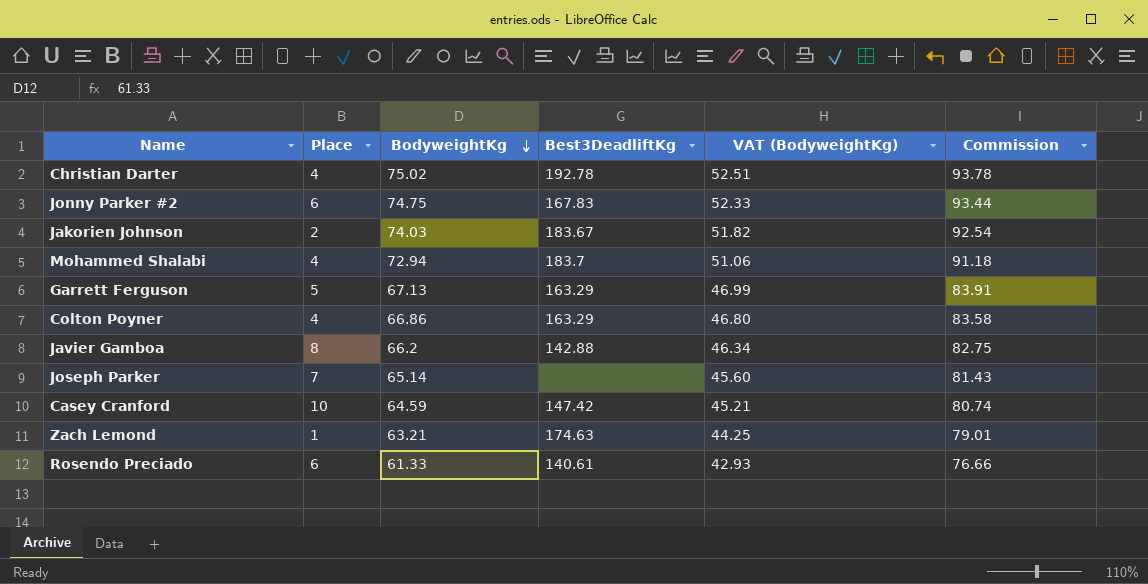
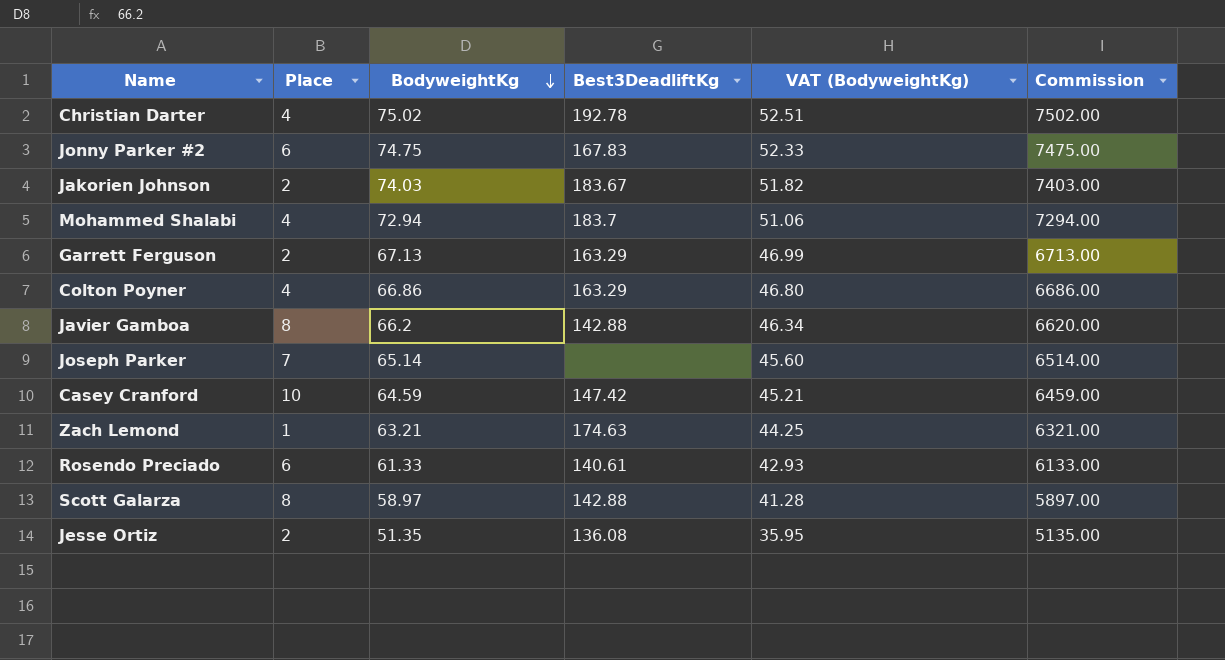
column Commission | formula: [BodyweightKg] * 1.25 -> [BodyweightKg] * 100
Garrett Ferguson | Place: 5 -> 2
row Scott Galarza: none -> 8 | 58.97 | 142.88 | 41.28 | 5897.00
row Jesse Ortiz: none -> 2 | 51.35 | 136.08 | 35.95 | 5135.00

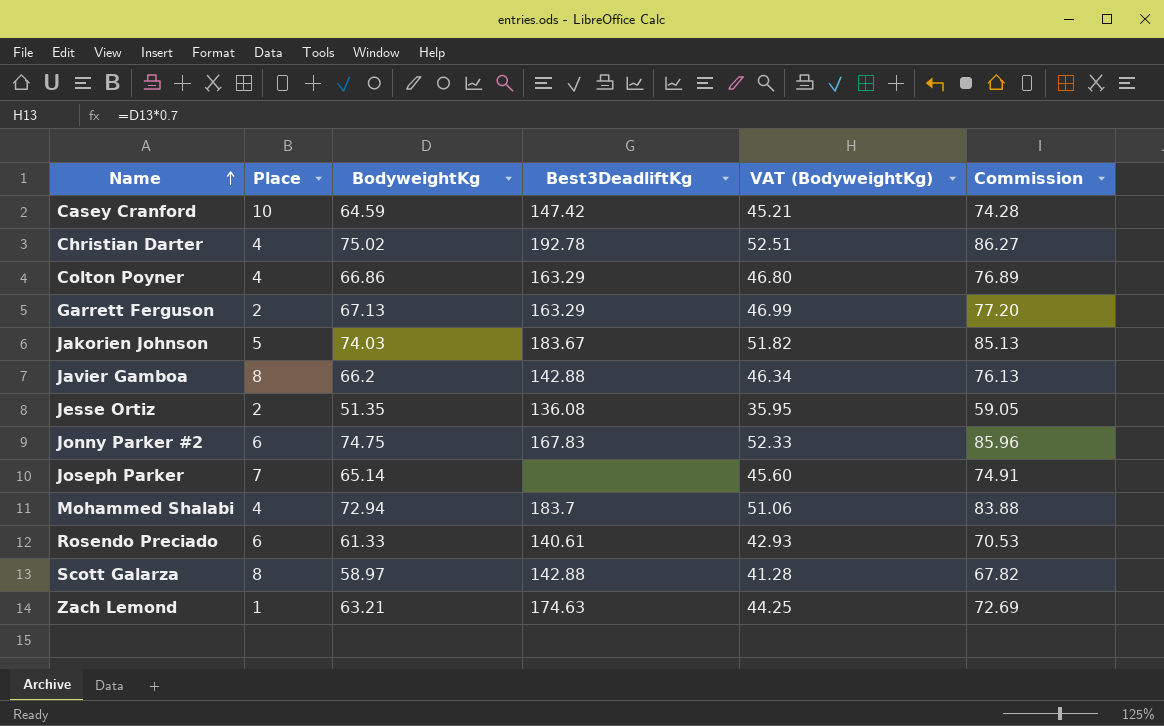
row order: BodyweightKg descending -> Name ascending
column Commission | formula: [BodyweightKg] * 100 -> [BodyweightKg] * 1.15
Jakorien Johnson | Place: 2 -> 5

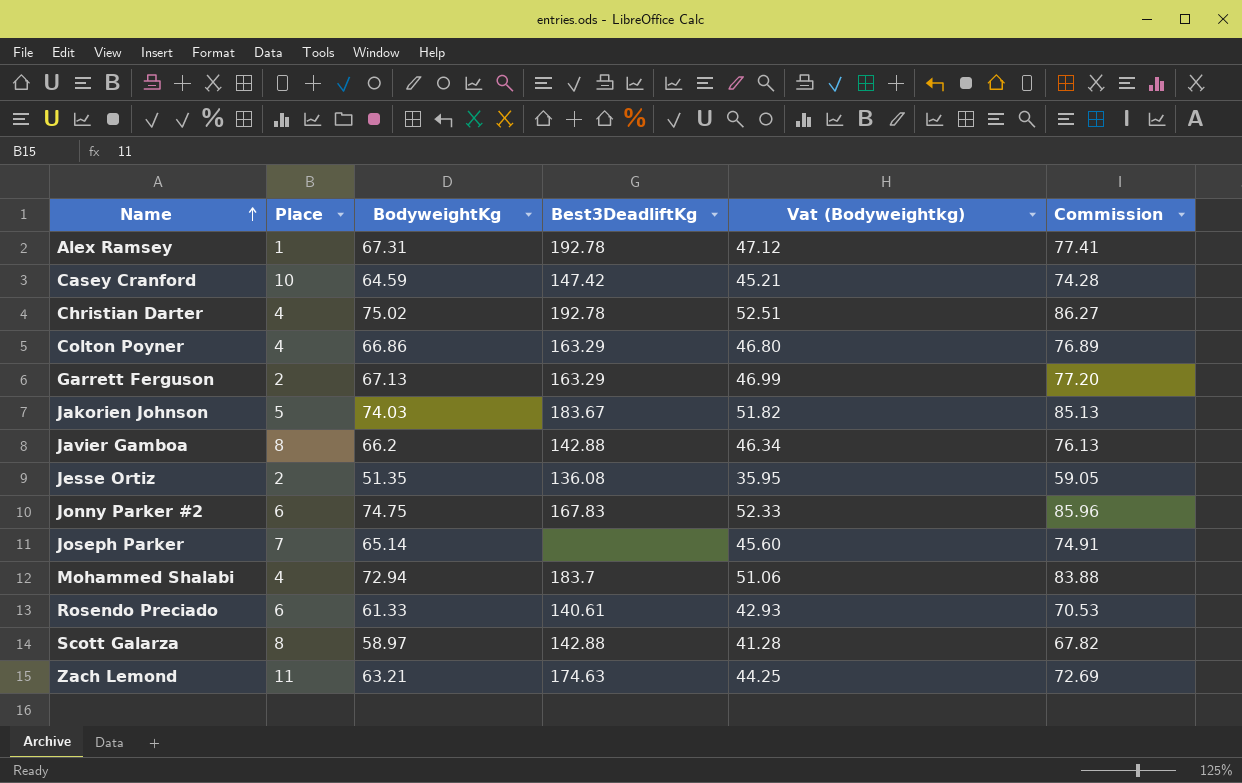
column name: VAT (BodyweightKg) -> Vat (Bodyweightkg)
row Alex Ramsey: none -> 1 | 67.31 | 192.78 | 47.12 | 77.41
Zach Lemond | Place: 1 -> 11

